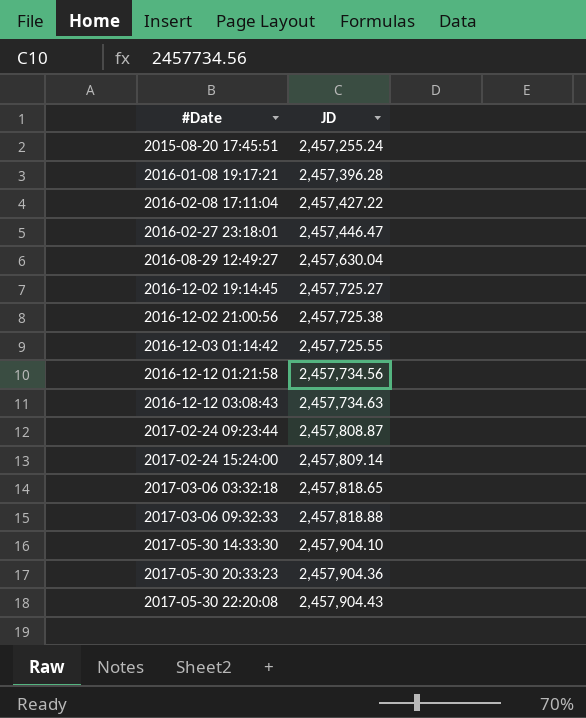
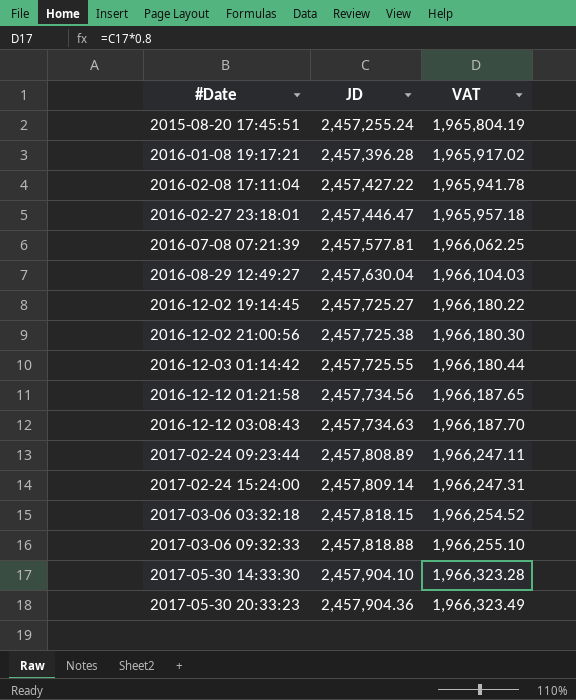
column VAT | formula: none -> [JD] * 0.8
row 2017-05-30 22:20:08: 2,457,904.43 -> none
row 2016-07-08 07:21:39: none -> 2,457,577.81 | 1,966,062.25
2017-02-24 09:23:44 | JD: 2,457,808.87 -> 2,457,808.89
2017-03-06 03:32:18 | JD: 2,457,818.65 -> 2,457,818.15

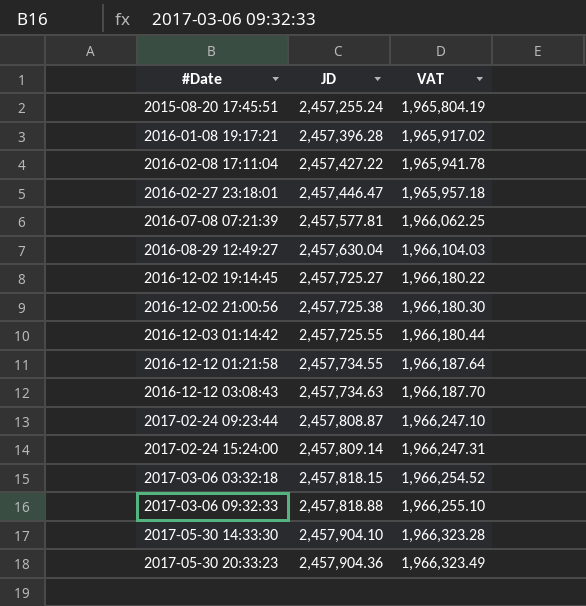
2016-12-12 01:21:58 | JD: 2,457,734.56 -> 2,457,734.55
2016-12-12 01:21:58 | VAT: 1,966,187.65 -> 1,966,187.64
2017-02-24 09:23:44 | JD: 2,457,808.89 -> 2,457,808.87
2017-02-24 09:23:44 | VAT: 1,966,247.11 -> 1,966,247.10

